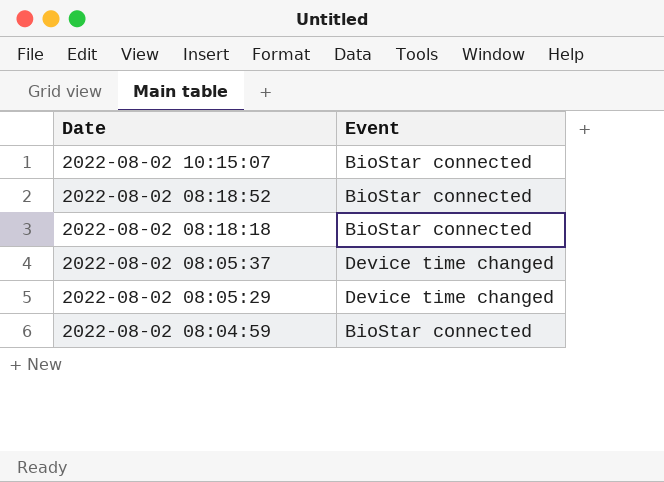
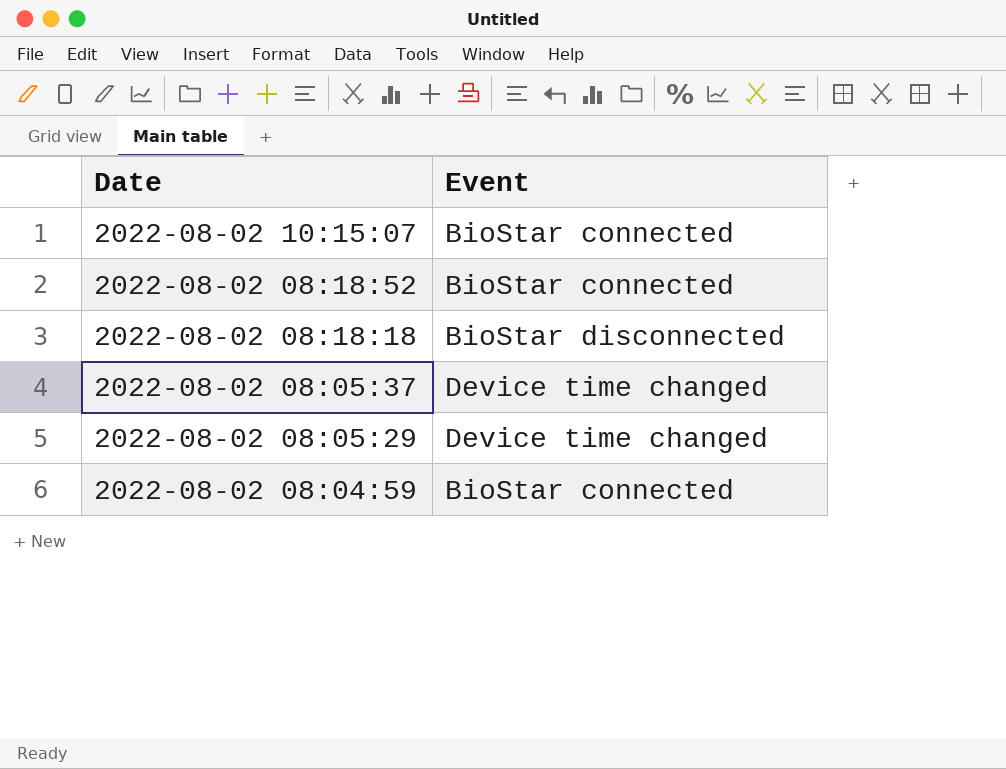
2022-08-02 08:18:18 | Event: BioStar connected -> BioStar disconnected

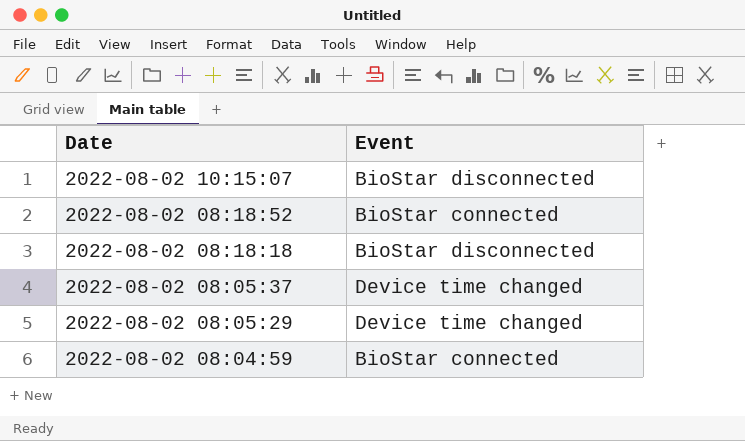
2022-08-02 10:15:07 | Event: BioStar connected -> BioStar disconnected

